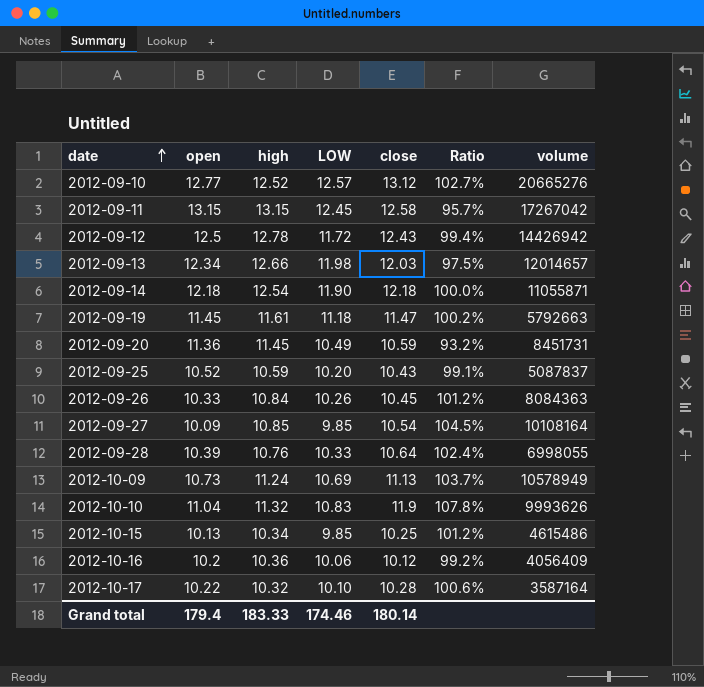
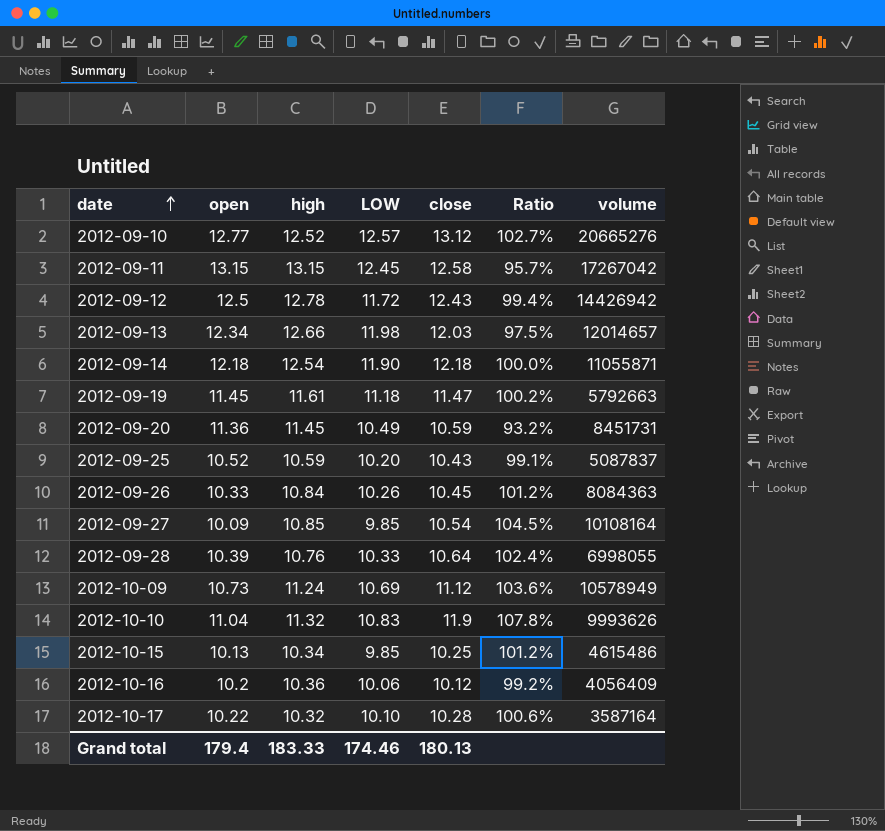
2012-10-09 | close: 11.13 -> 11.12
2012-10-09 | Ratio: 103.7% -> 103.6%
Grand total | close: 180.14 -> 180.13

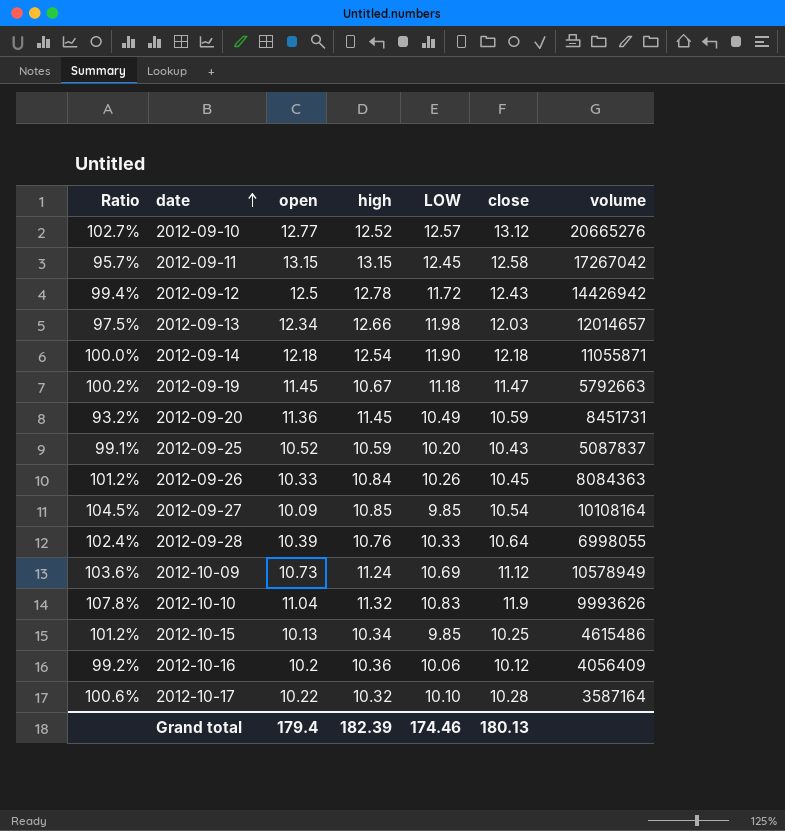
column Ratio | position: 6 -> 1
2012-09-19 | high: 11.61 -> 10.67
Grand total | high: 183.33 -> 182.39

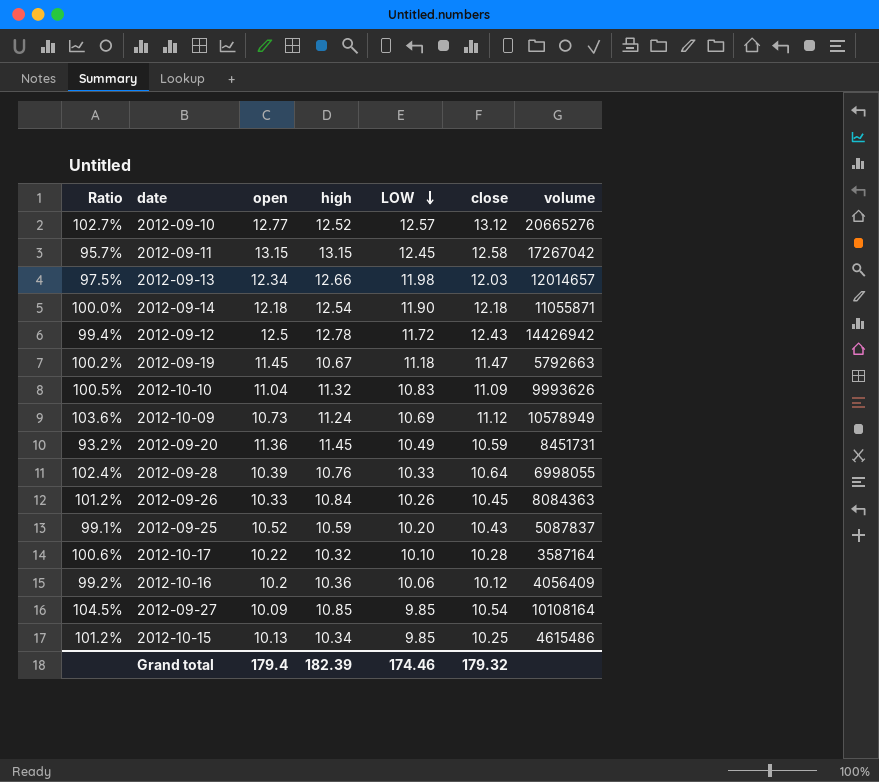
row order: date ascending -> LOW descending
2012-10-10 | Ratio: 107.8% -> 100.5%
2012-10-10 | close: 11.9 -> 11.09
Grand total | close: 180.13 -> 179.32

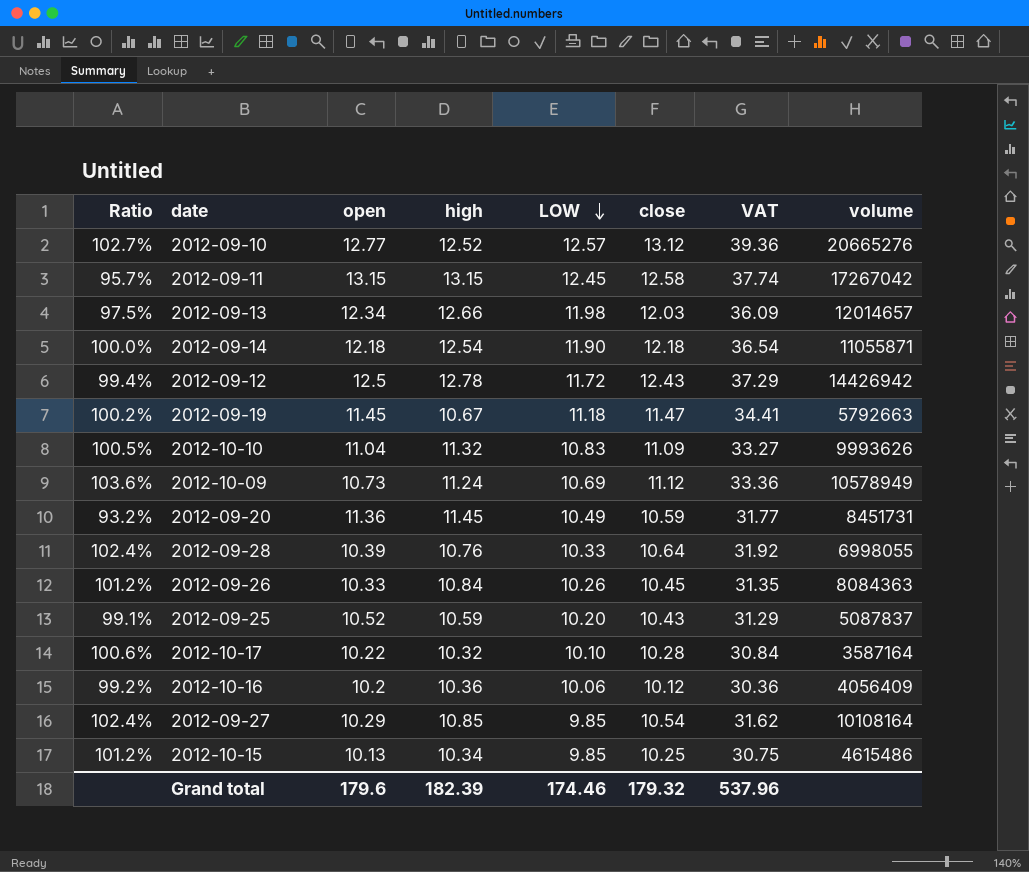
column VAT | formula: none -> [close] * 3
2012-09-27 | Ratio: 104.5% -> 102.4%
2012-09-27 | open: 10.09 -> 10.29
Grand total | open: 179.4 -> 179.6

